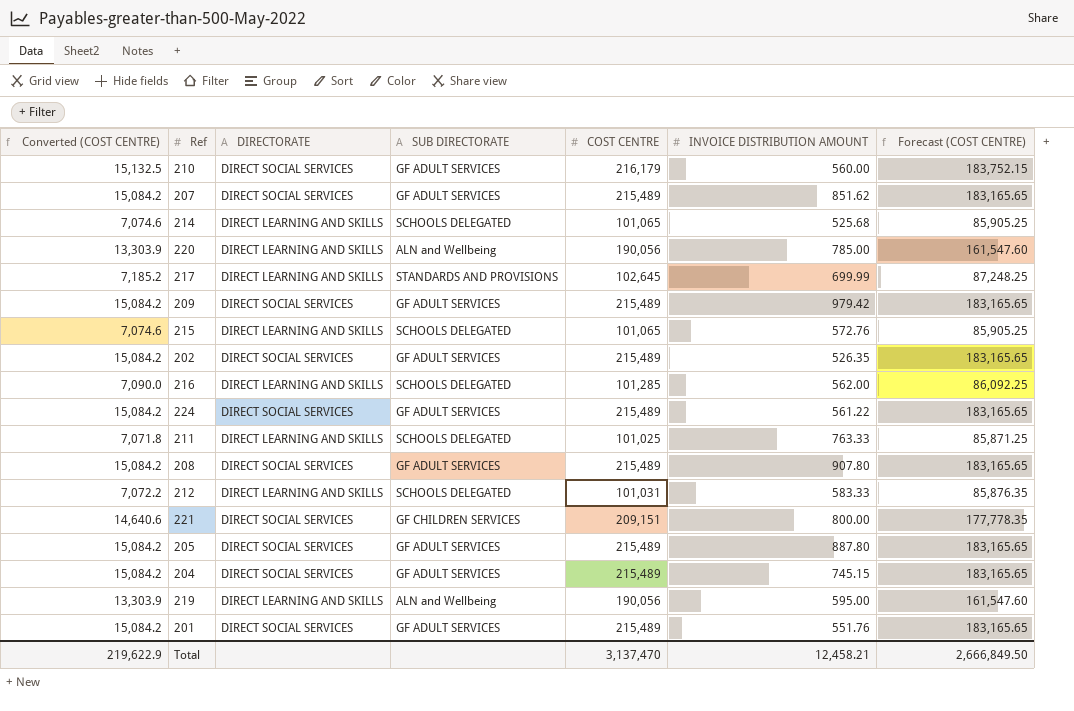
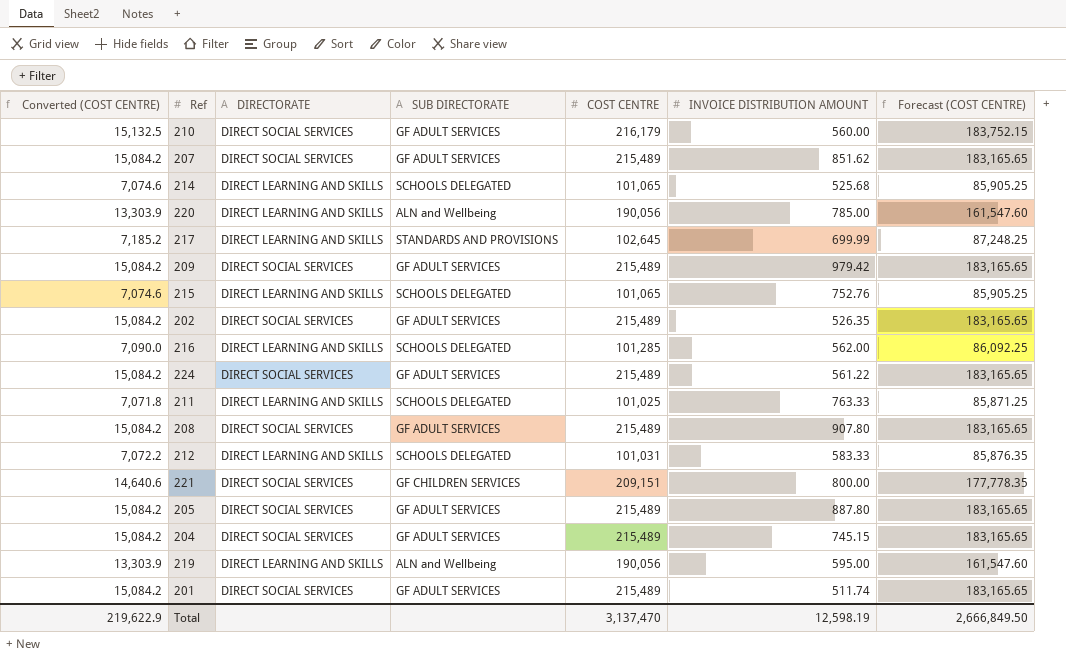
215 | INVOICE DISTRIBUTION AMOUNT: 572.76 -> 752.76
201 | INVOICE DISTRIBUTION AMOUNT: 551.76 -> 511.74
Total | INVOICE DISTRIBUTION AMOUNT: 12,458.21 -> 12,598.19

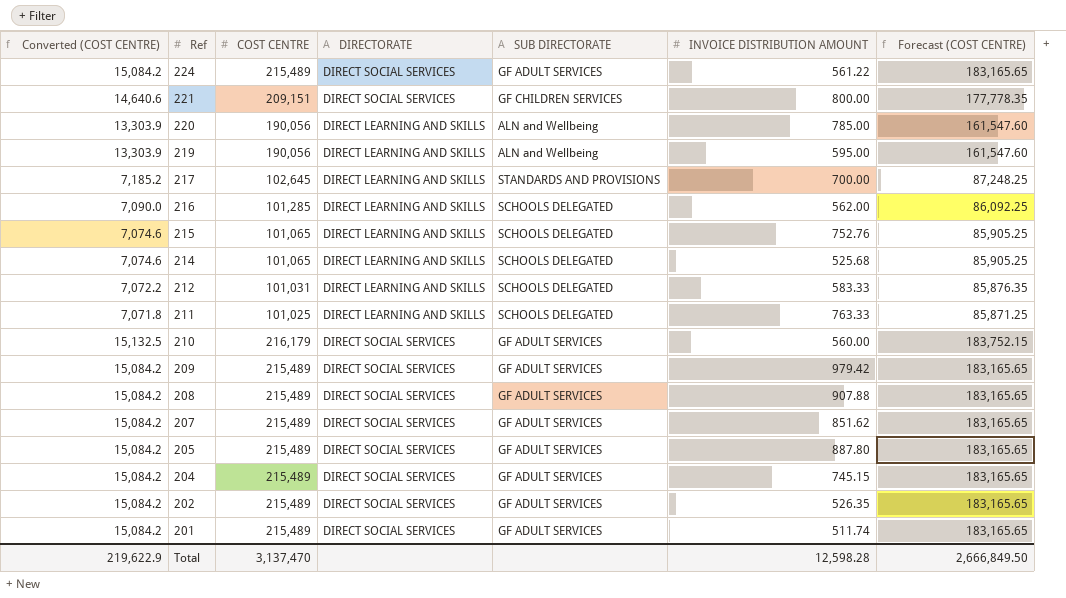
row order: none -> Ref descending
column COST CENTRE | position: 5 -> 3
217 | INVOICE DISTRIBUTION AMOUNT: 699.99 -> 700.00
208 | INVOICE DISTRIBUTION AMOUNT: 907.80 -> 907.88
Total | INVOICE DISTRIBUTION AMOUNT: 12,598.19 -> 12,598.28

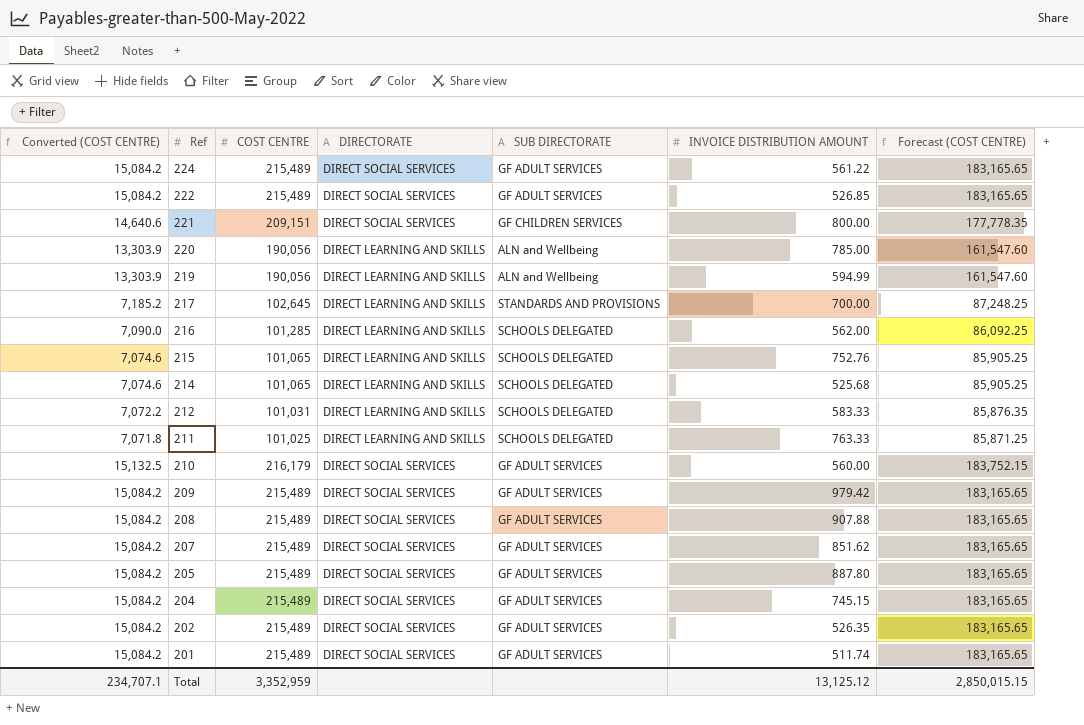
row 222: none -> 15,084.2 | 215,489 | DIRECT SOCIAL SERVICES | GF ADULT SERVICES | 526.85 | 183,165.65
219 | INVOICE DISTRIBUTION AMOUNT: 595.00 -> 594.99
Total | Converted (COST CENTRE): 219,622.9 -> 234,707.1
Total | COST CENTRE: 3,137,470 -> 3,352,959
Total | INVOICE DISTRIBUTION AMOUNT: 12,598.28 -> 13,125.12
Total | Forecast (COST CENTRE): 2,666,849.50 -> 2,850,015.15

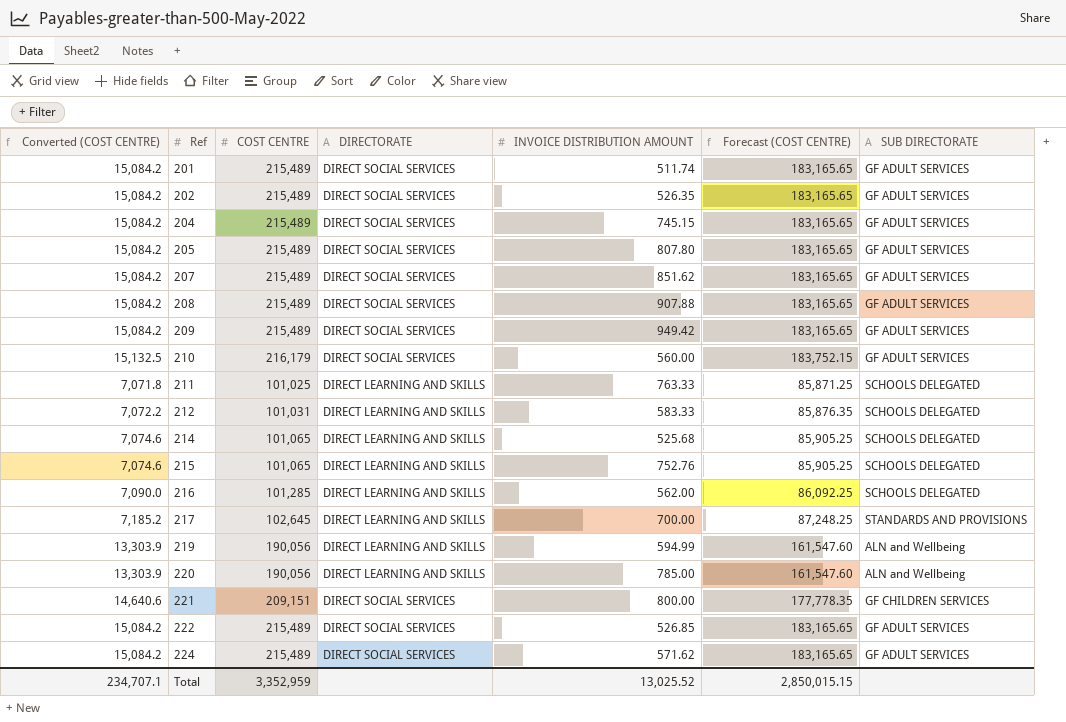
row order: Ref descending -> Ref ascending
column SUB DIRECTORATE | position: 5 -> 7
205 | INVOICE DISTRIBUTION AMOUNT: 887.80 -> 807.80
209 | INVOICE DISTRIBUTION AMOUNT: 979.42 -> 949.42
224 | INVOICE DISTRIBUTION AMOUNT: 561.22 -> 571.62
Total | INVOICE DISTRIBUTION AMOUNT: 13,125.12 -> 13,025.52

